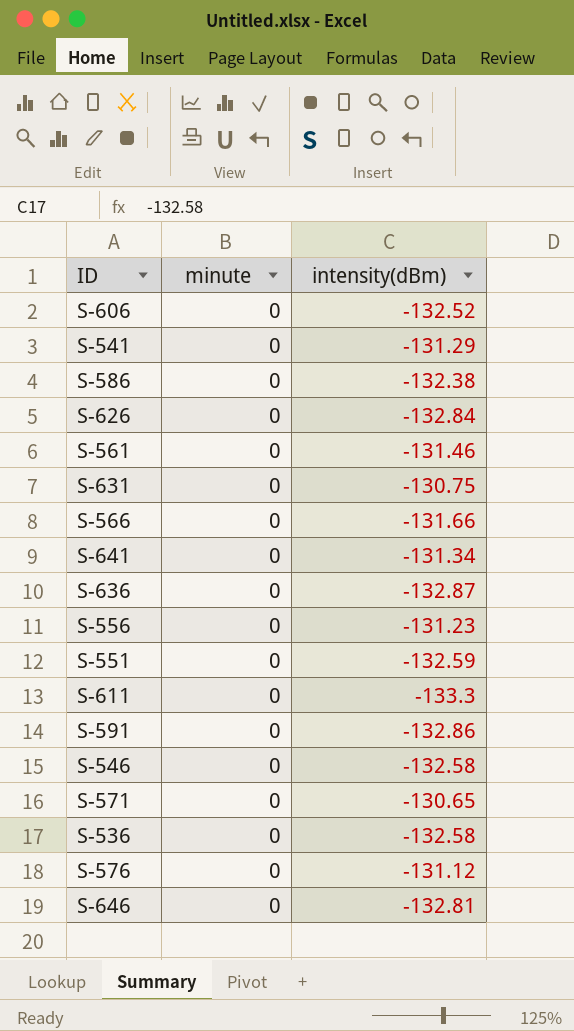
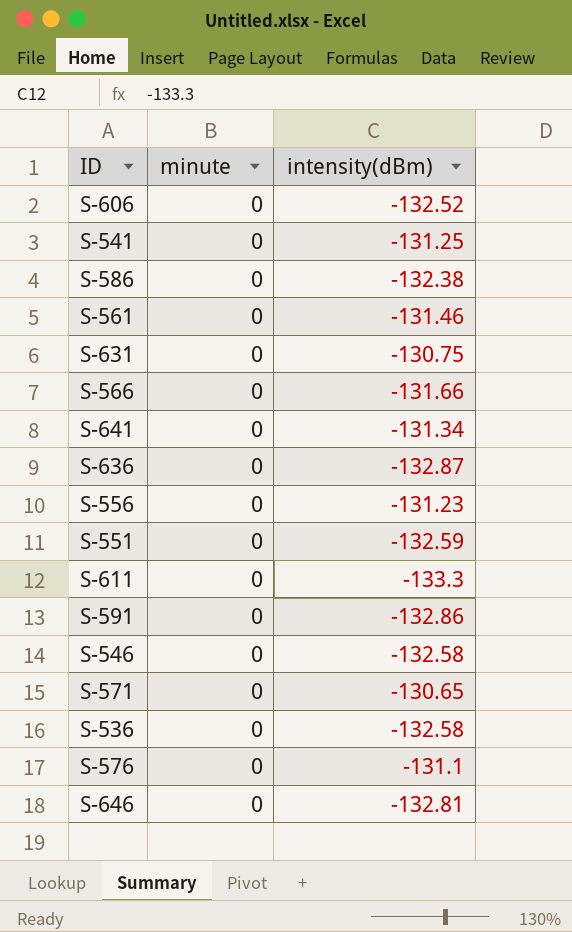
row S-626: 0 | -132.84 -> none
S-541 | intensity(dBm): -131.29 -> -131.25
S-576 | intensity(dBm): -131.12 -> -131.1

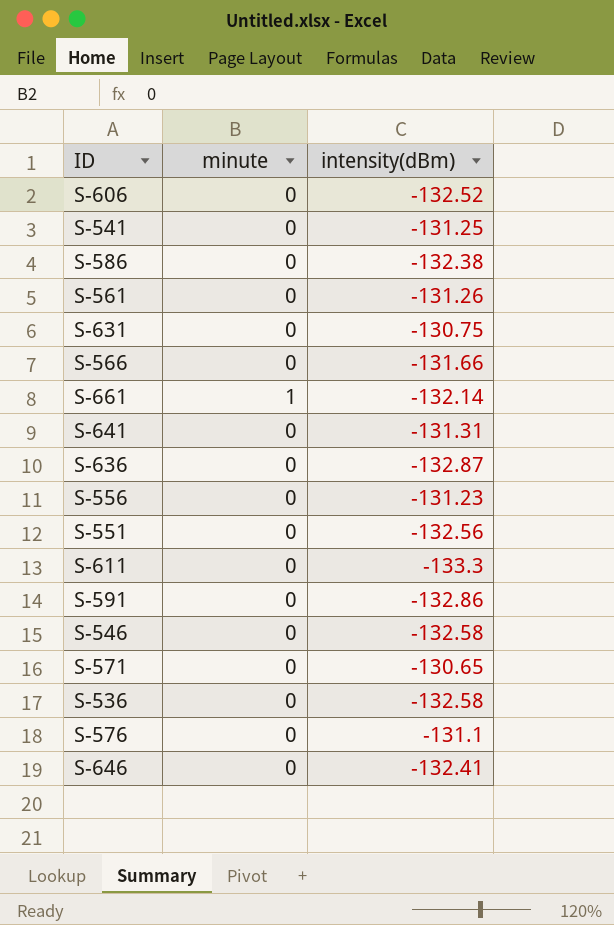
S-561 | intensity(dBm): -131.46 -> -131.26
row S-661: none -> 1 | -132.14
S-641 | intensity(dBm): -131.34 -> -131.31
S-551 | intensity(dBm): -132.59 -> -132.56
S-646 | intensity(dBm): -132.81 -> -132.41

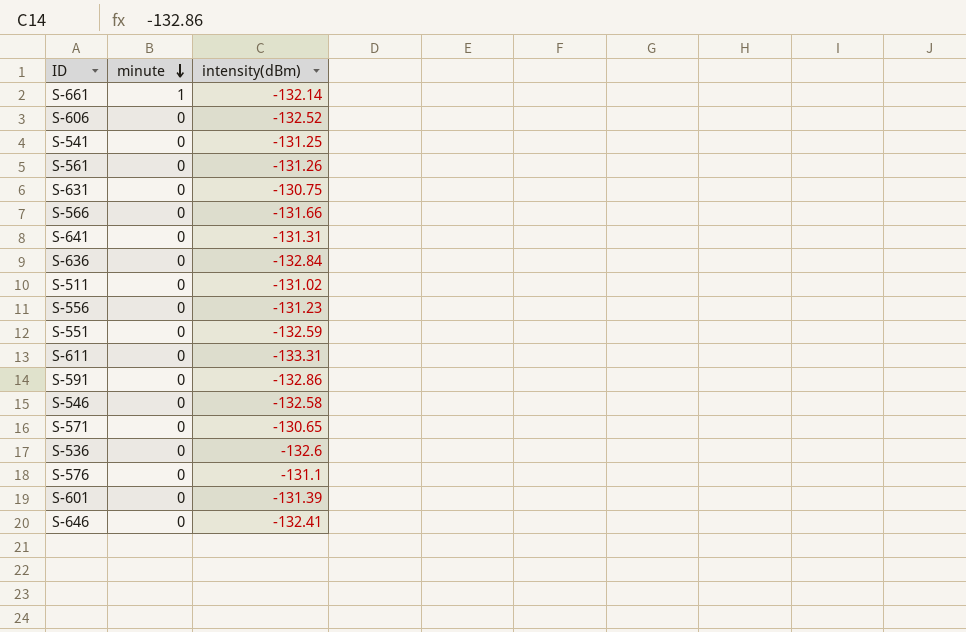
row order: none -> minute descending
row S-586: 0 | -132.38 -> none
S-636 | intensity(dBm): -132.87 -> -132.84
row S-511: none -> 0 | -131.02
S-551 | intensity(dBm): -132.56 -> -132.59
S-611 | intensity(dBm): -133.3 -> -133.31
S-536 | intensity(dBm): -132.58 -> -132.6
row S-601: none -> 0 | -131.39

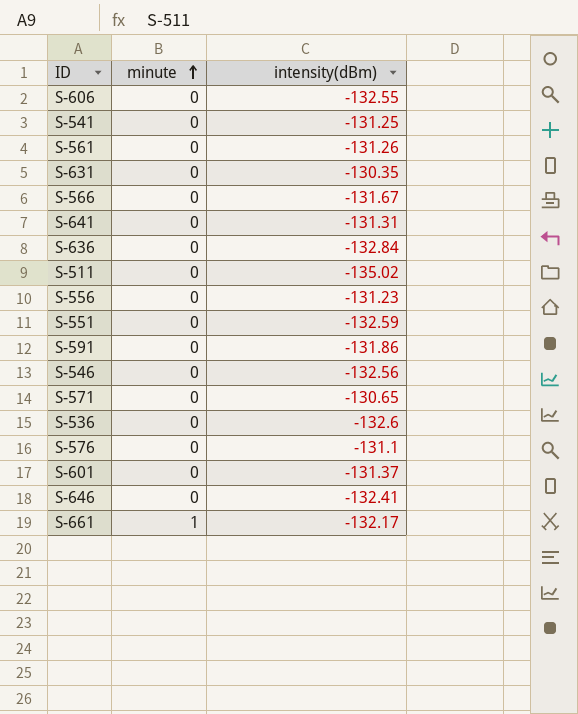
row order: minute descending -> minute ascending
row S-611: 0 | -133.31 -> none
S-606 | intensity(dBm): -132.52 -> -132.55
S-631 | intensity(dBm): -130.75 -> -130.35
S-566 | intensity(dBm): -131.66 -> -131.67
S-511 | intensity(dBm): -131.02 -> -135.02
S-591 | intensity(dBm): -132.86 -> -131.86
S-546 | intensity(dBm): -132.58 -> -132.56
S-601 | intensity(dBm): -131.39 -> -131.37
S-661 | intensity(dBm): -132.14 -> -132.17

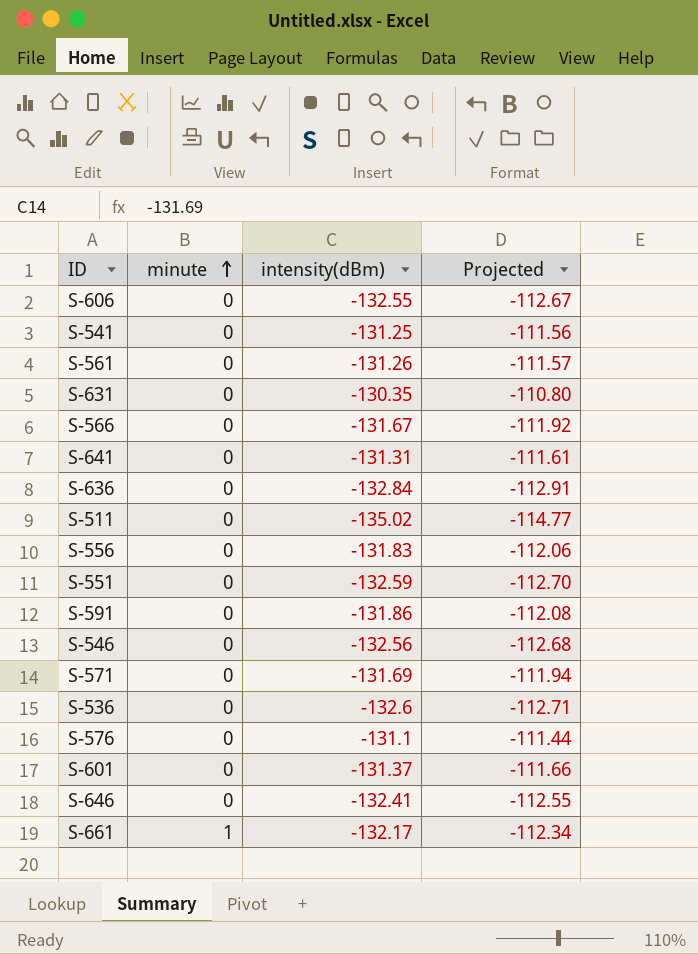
column Projected | formula: none -> [intensity(dBm)] * 0.85
S-556 | intensity(dBm): -131.23 -> -131.83
S-571 | intensity(dBm): -130.65 -> -131.69

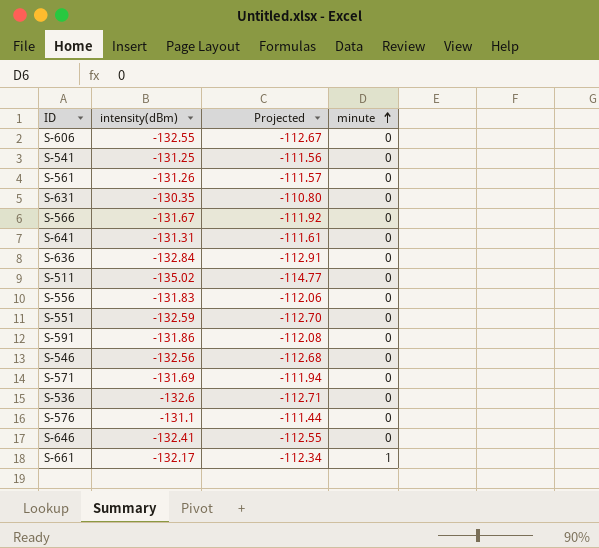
column minute | position: 2 -> 4
row S-601: 0 | -131.37 | -111.66 -> none

